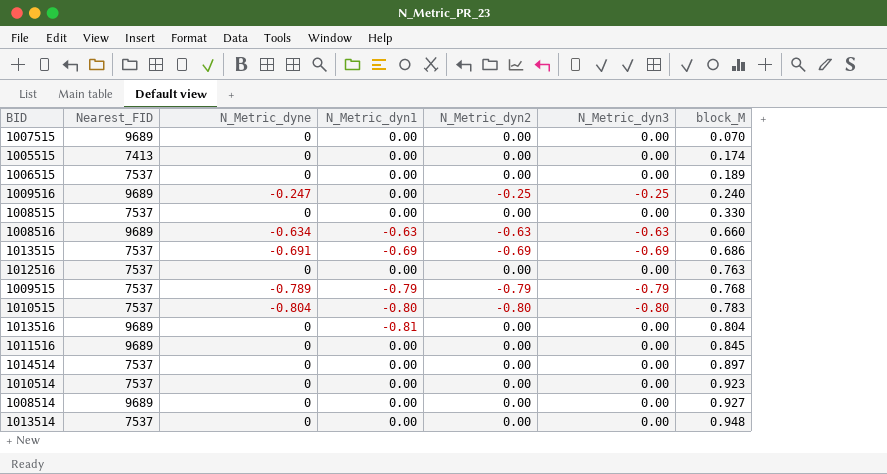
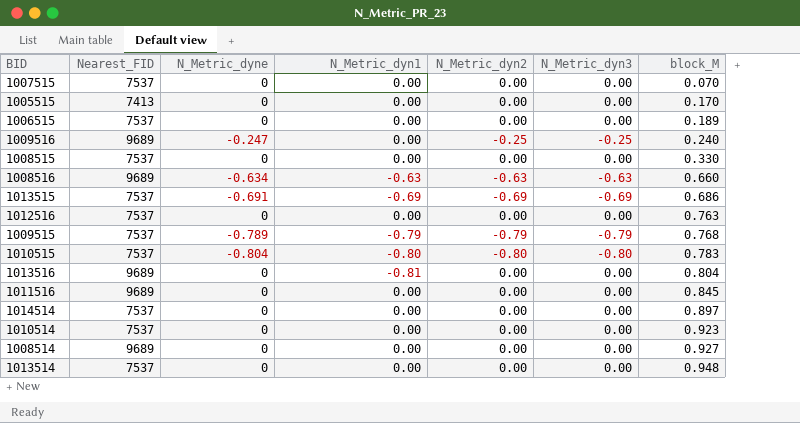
1007515 | Nearest_FID: 9689 -> 7537
1005515 | block_M: 0.174 -> 0.170

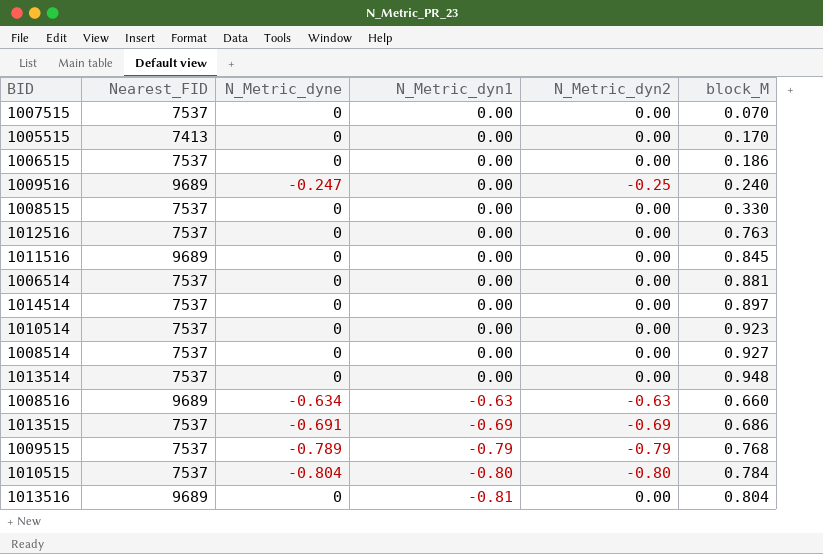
row order: block_M ascending -> N_Metric_dyn1 descending
column N_Metric_dyn3 | position: 6 -> none
1006515 | block_M: 0.189 -> 0.186
row 1006514: none -> 7537 | 0 | 0.00 | 0.00 | 0.881
1008514 | Nearest_FID: 9689 -> 7537
1010515 | block_M: 0.783 -> 0.784

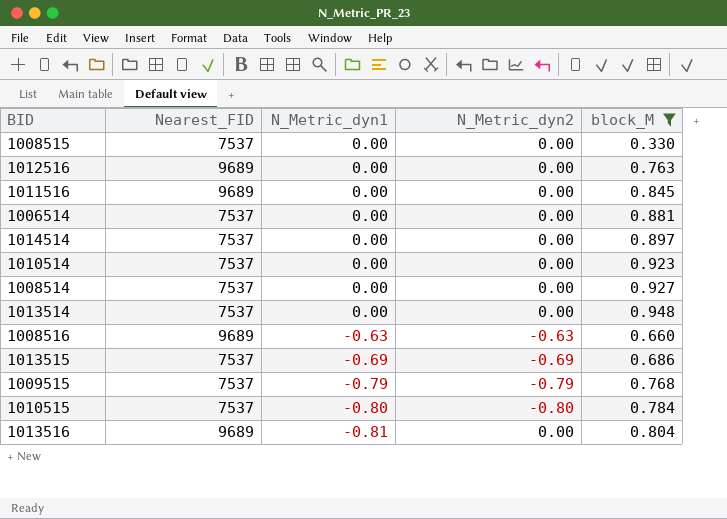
filter: none -> block_M >= 0.330
column N_Metric_dyne | position: 3 -> none
1012516 | Nearest_FID: 7537 -> 9689

